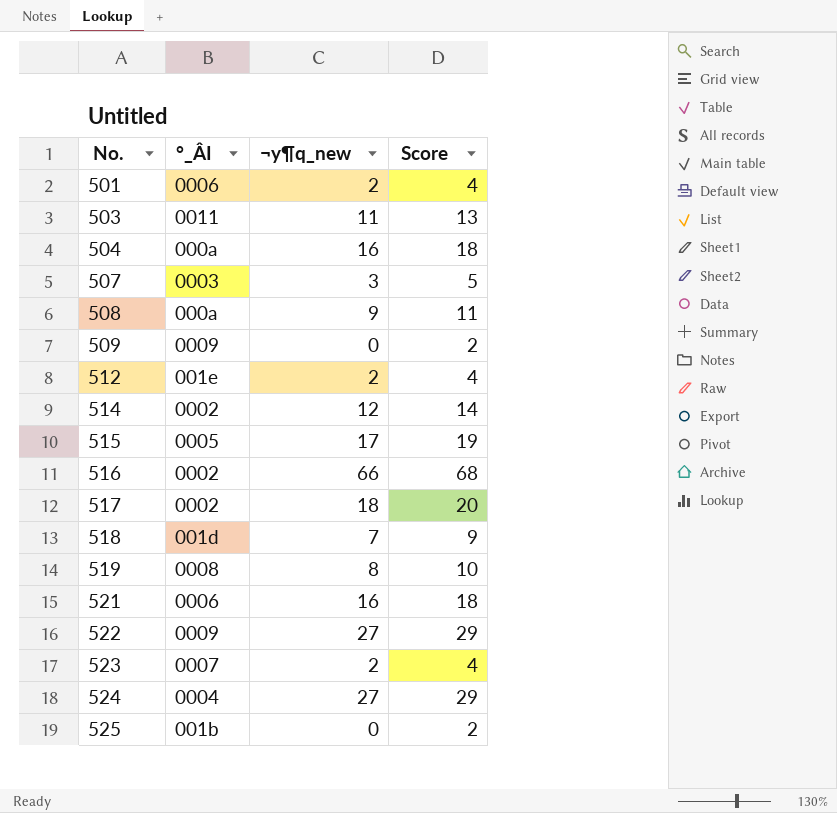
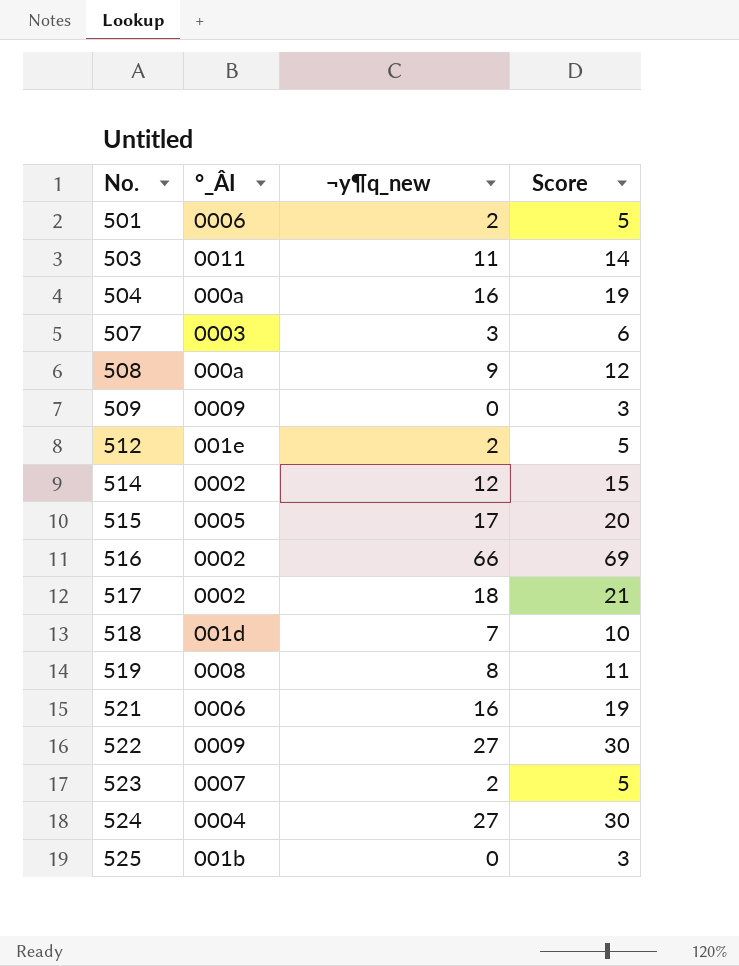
column Score | formula: [¬y¶q_new] + 2 -> [¬y¶q_new] + 3

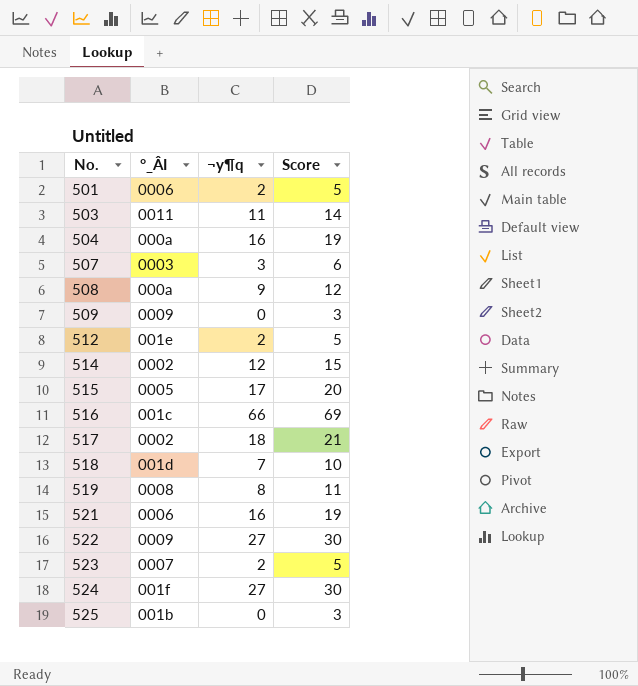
column name: ¬y¶q_new -> ¬y¶q
516 | °_ÂI: 0002 -> 001c
524 | °_ÂI: 0004 -> 001f

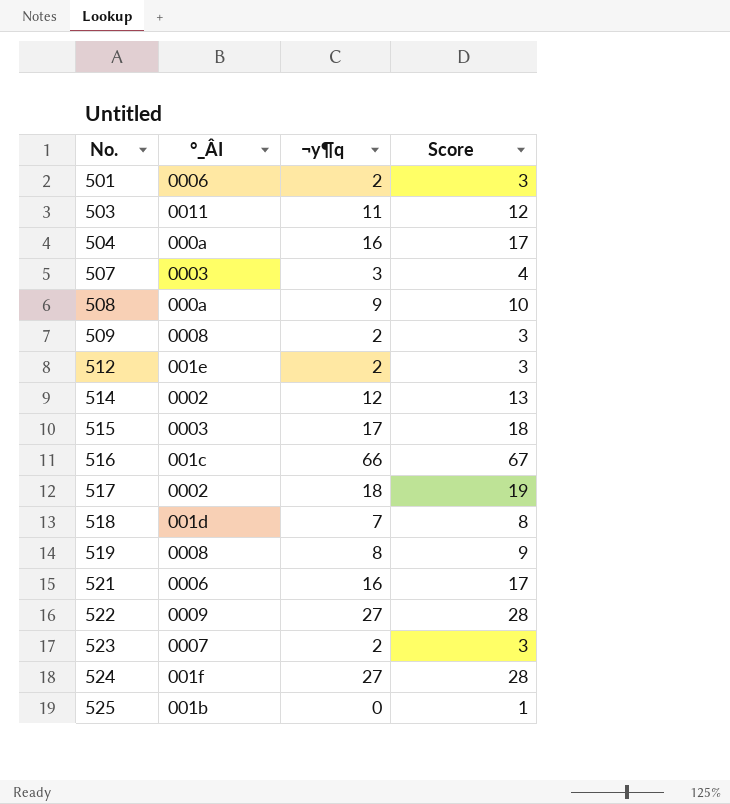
column Score | formula: [¬y¶q] + 3 -> [¬y¶q] + 1
509 | °_ÂI: 0009 -> 0008
509 | ¬y¶q: 0 -> 2
515 | °_ÂI: 0005 -> 0003

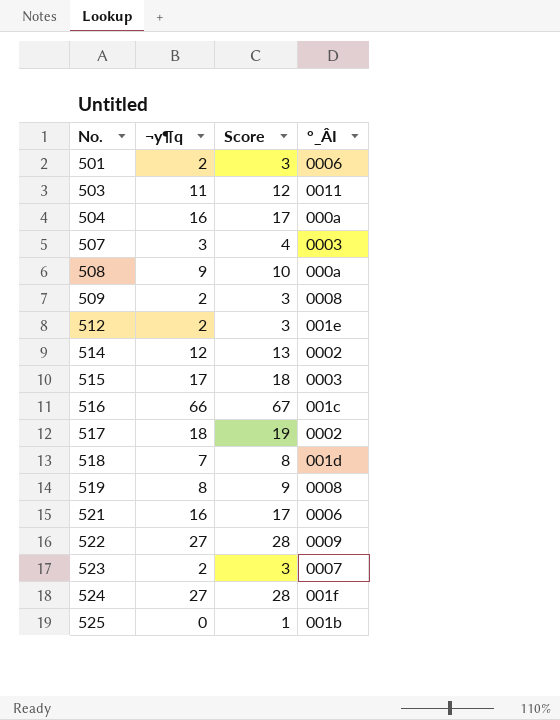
column °_ÂI | position: 2 -> 4

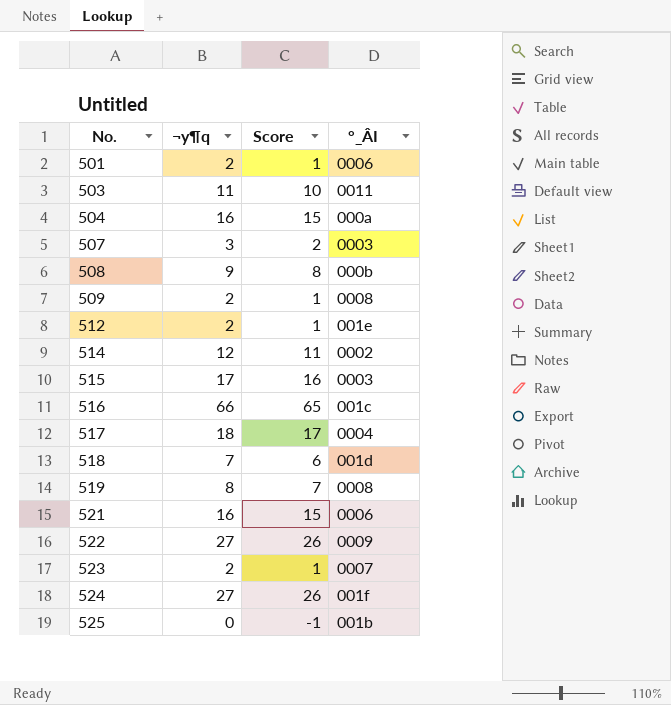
column Score | formula: [¬y¶q] + 1 -> [¬y¶q] - 1
508 | °_ÂI: 000a -> 000b
517 | °_ÂI: 0002 -> 0004

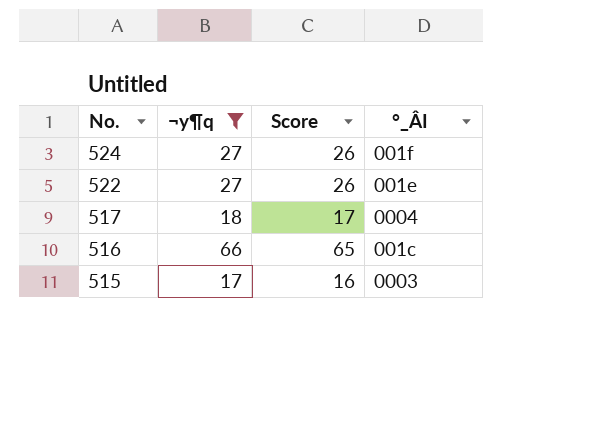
filter: none -> ¬y¶q >= 17
row order: No. ascending -> No. descending
522 | °_ÂI: 0009 -> 001e

